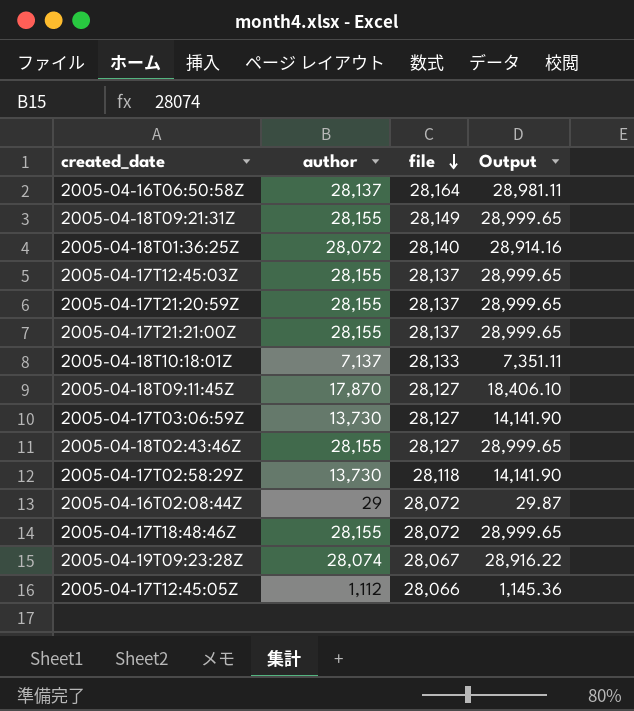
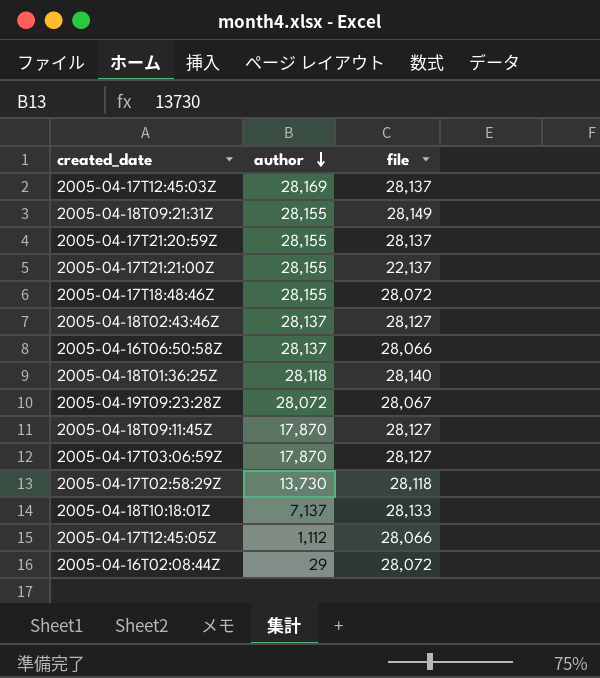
row order: file descending -> author descending
column Output | formula: [author] * 1.03 -> none
2005-04-17T12:45:03Z | author: 28,155 -> 28,169
2005-04-17T21:21:00Z | file: 28,137 -> 22,137
2005-04-18T02:43:46Z | author: 28,155 -> 28,137
2005-04-16T06:50:58Z | file: 28,164 -> 28,066
2005-04-18T01:36:25Z | author: 28,072 -> 28,118
2005-04-19T09:23:28Z | author: 28,074 -> 28,072
2005-04-17T03:06:59Z | author: 13,730 -> 17,870

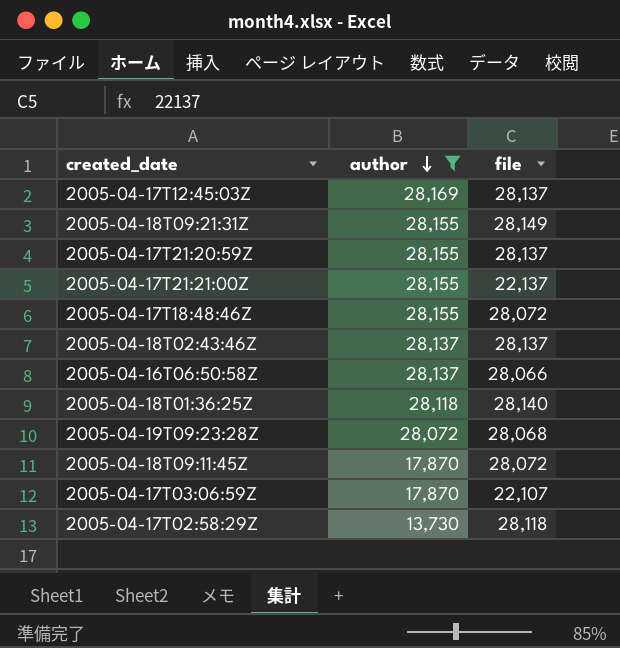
filter: none -> author >= 13,730
2005-04-18T02:43:46Z | file: 28,127 -> 28,137
2005-04-19T09:23:28Z | file: 28,067 -> 28,068
2005-04-18T09:11:45Z | file: 28,127 -> 28,072
2005-04-17T03:06:59Z | file: 28,127 -> 22,107

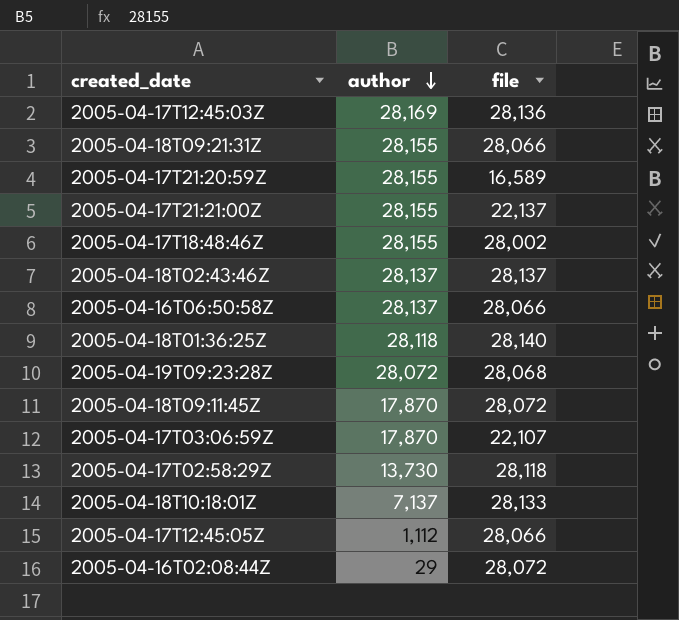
filter: author >= 13,730 -> none
2005-04-17T12:45:03Z | file: 28,137 -> 28,136
2005-04-18T09:21:31Z | file: 28,149 -> 28,066
2005-04-17T21:20:59Z | file: 28,137 -> 16,589
2005-04-17T18:48:46Z | file: 28,072 -> 28,002

